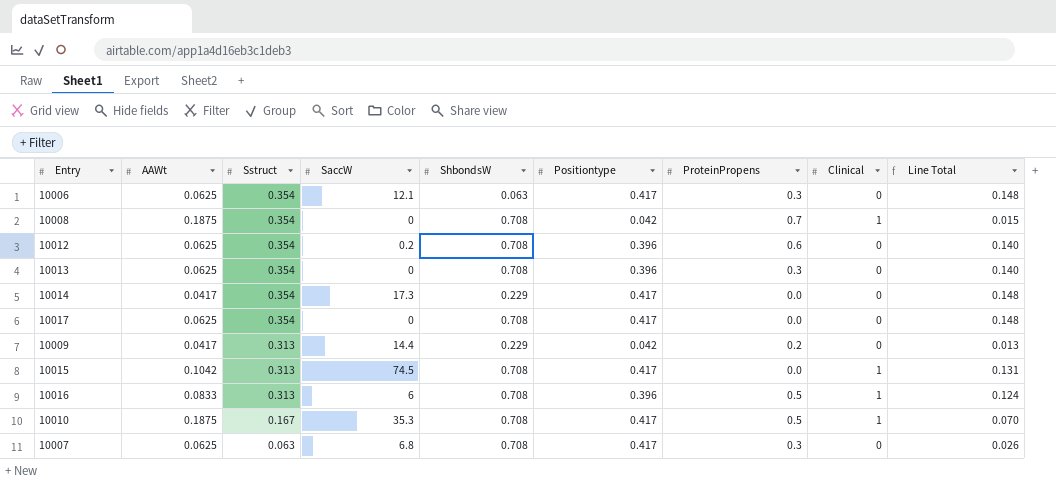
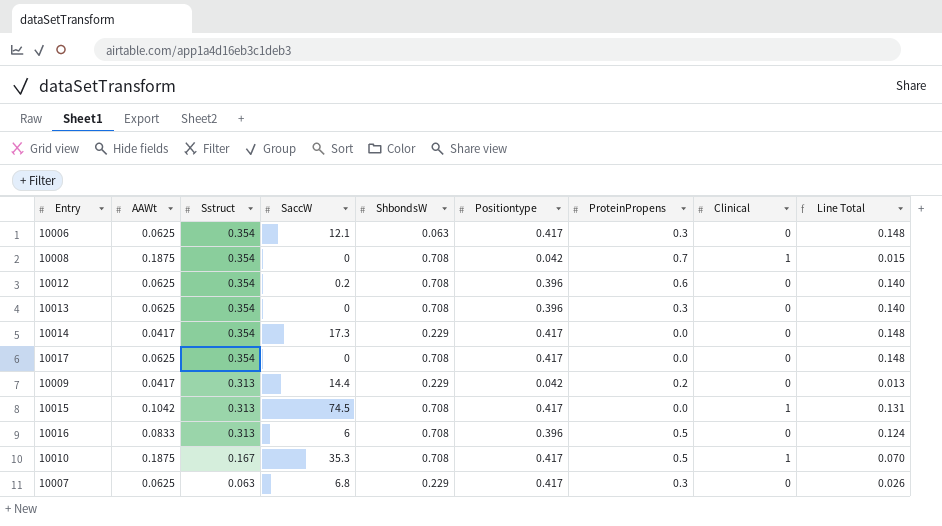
10016 | Clinical: 1 -> 0
10007 | ShbondsW: 0.708 -> 0.229

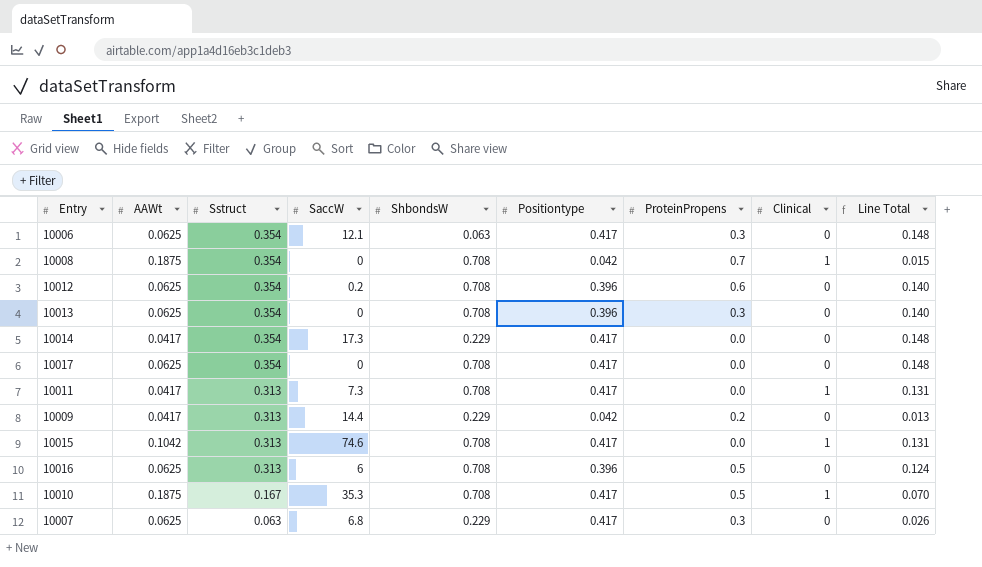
row 10011: none -> 0.0417 | 0.313 | 7.3 | 0.708 | 0.417 | 0.0 | 1 | 0.131
10015 | SaccW: 74.5 -> 74.6
10016 | AAWt: 0.0833 -> 0.0625

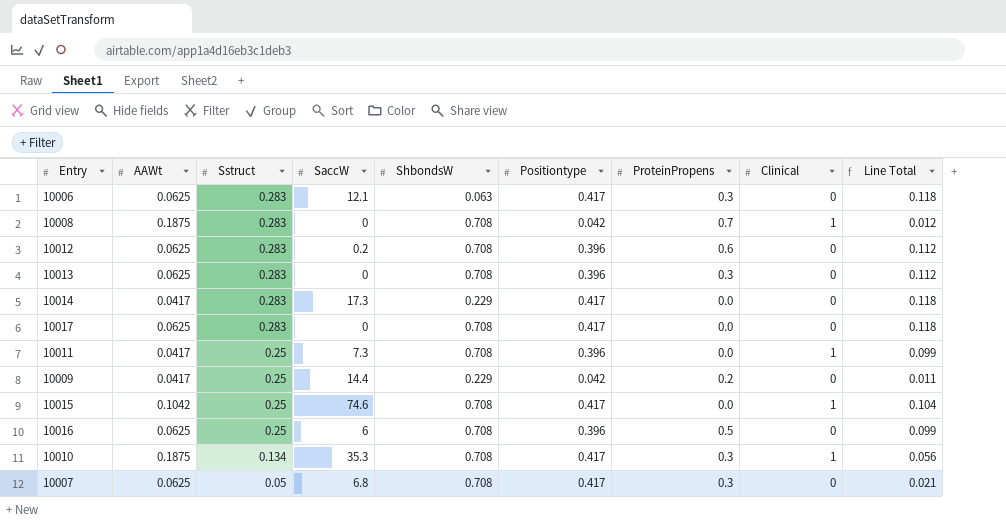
10006 | Sstruct: 0.354 -> 0.283
10006 | Line Total: 0.148 -> 0.118
10008 | Sstruct: 0.354 -> 0.283
10008 | Line Total: 0.015 -> 0.012
10012 | Sstruct: 0.354 -> 0.283
10012 | Line Total: 0.140 -> 0.112
10013 | Sstruct: 0.354 -> 0.283
10013 | Line Total: 0.140 -> 0.112
10014 | Sstruct: 0.354 -> 0.283
10014 | Line Total: 0.148 -> 0.118
10017 | Sstruct: 0.354 -> 0.283
10017 | Line Total: 0.148 -> 0.118
10011 | Sstruct: 0.313 -> 0.25
10011 | Positiontype: 0.417 -> 0.396
10011 | Line Total: 0.131 -> 0.099
10009 | Sstruct: 0.313 -> 0.25
10009 | Line Total: 0.013 -> 0.011
10015 | Sstruct: 0.313 -> 0.25
10015 | Line Total: 0.131 -> 0.104
10016 | Sstruct: 0.313 -> 0.25
10016 | Line Total: 0.124 -> 0.099
10010 | Sstruct: 0.167 -> 0.134
10010 | ProteinPropens: 0.5 -> 0.3
10010 | Line Total: 0.070 -> 0.056
10007 | Sstruct: 0.063 -> 0.05
10007 | ShbondsW: 0.229 -> 0.708
10007 | Line Total: 0.026 -> 0.021

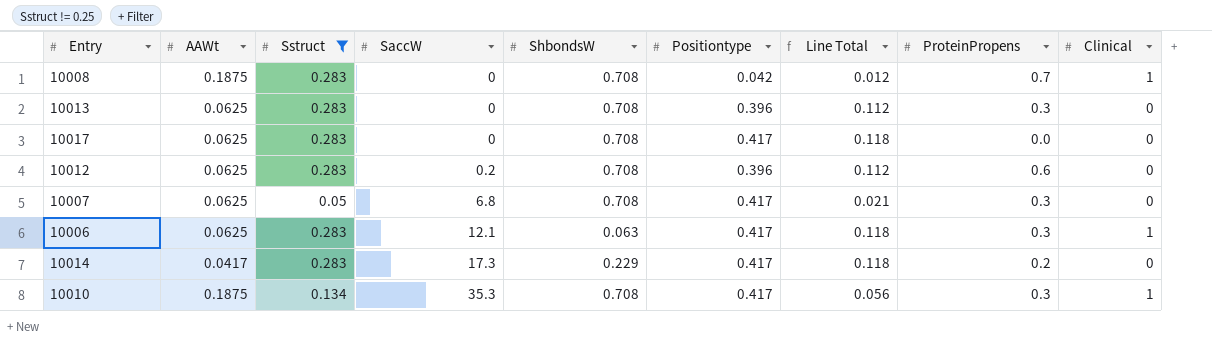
filter: none -> Sstruct != 0.25
row order: Sstruct descending -> SaccW ascending
column Line Total | position: 9 -> 7
10006 | Clinical: 0 -> 1
10014 | ProteinPropens: 0.0 -> 0.2

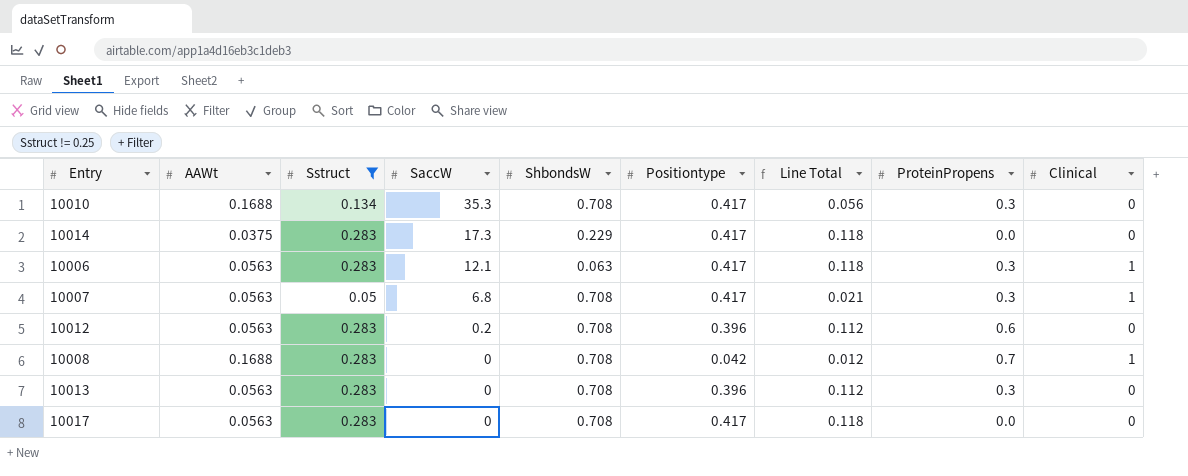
row order: SaccW ascending -> SaccW descending
10010 | AAWt: 0.1875 -> 0.1688
10010 | Clinical: 1 -> 0
10014 | AAWt: 0.0417 -> 0.0375
10014 | ProteinPropens: 0.2 -> 0.0
10006 | AAWt: 0.0625 -> 0.0563
10007 | AAWt: 0.0625 -> 0.0563
10007 | Clinical: 0 -> 1
10012 | AAWt: 0.0625 -> 0.0563
10008 | AAWt: 0.1875 -> 0.1688
10013 | AAWt: 0.0625 -> 0.0563
10017 | AAWt: 0.0625 -> 0.0563

